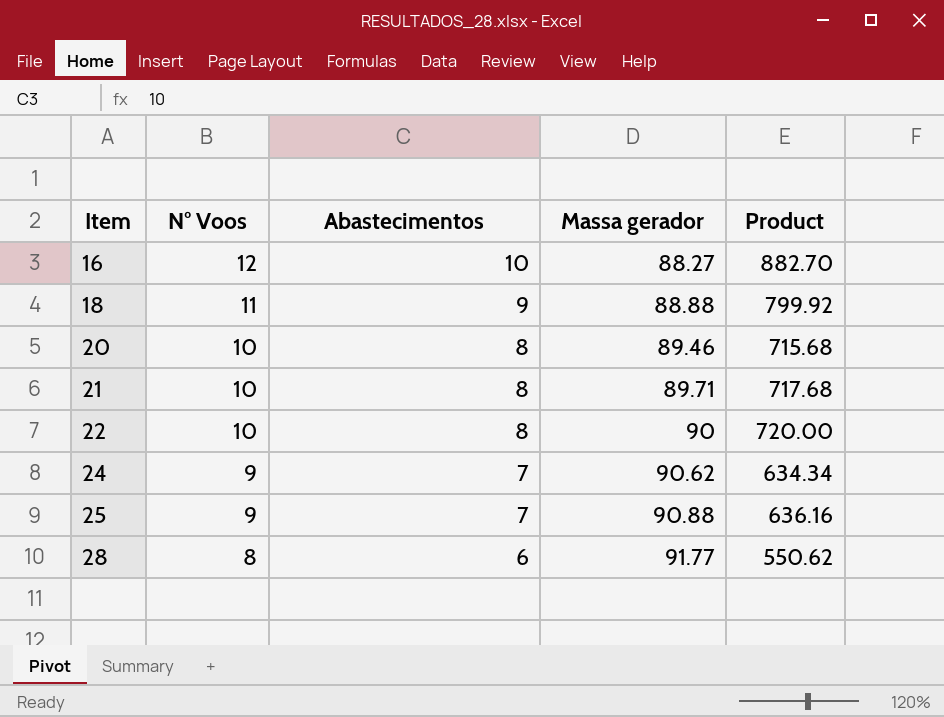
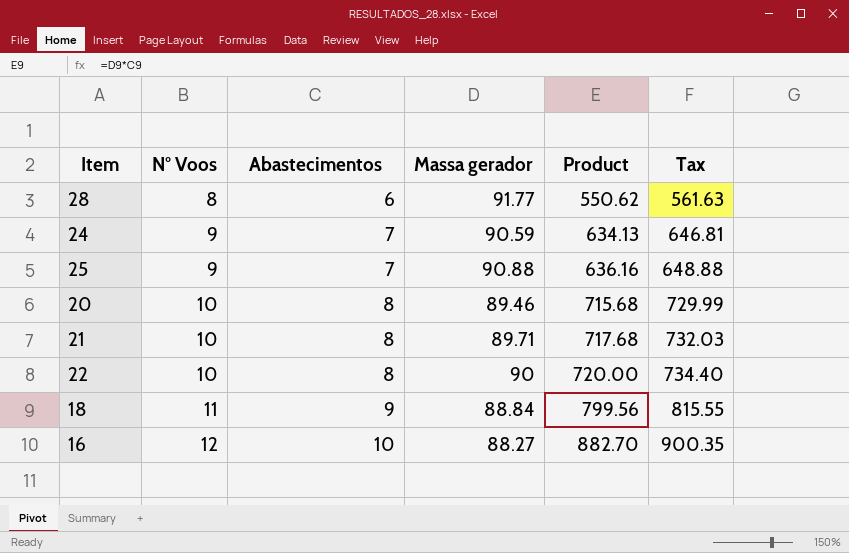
row order: Item ascending -> N° Voos ascending
column Tax | formula: none -> [Product] * 1.02
24 | Massa gerador: 90.62 -> 90.59
24 | Product: 634.34 -> 634.13
18 | Massa gerador: 88.88 -> 88.84
18 | Product: 799.92 -> 799.56

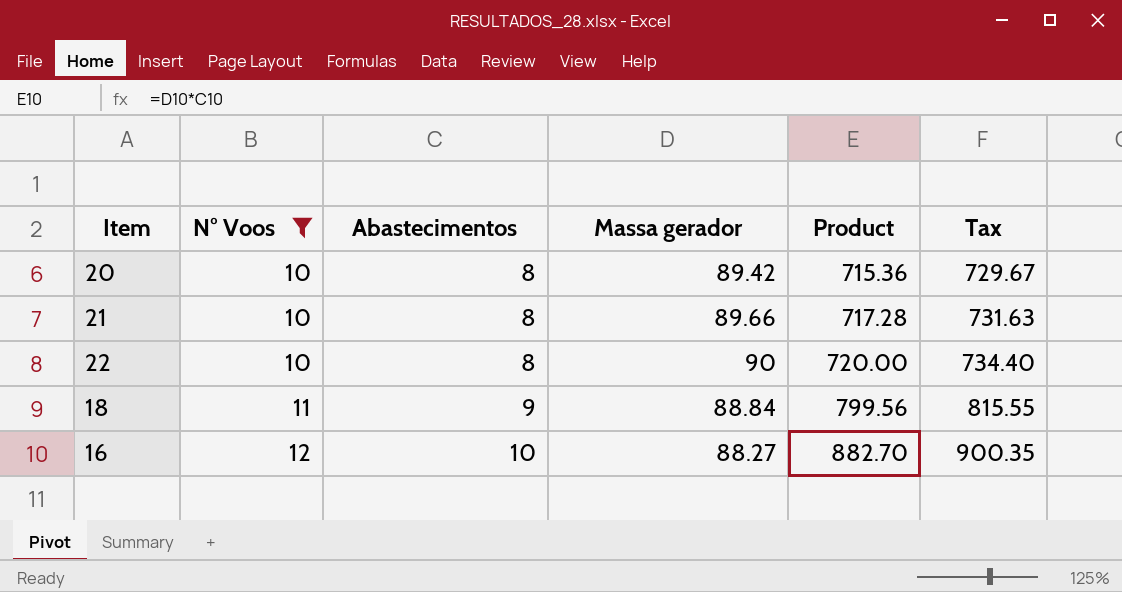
filter: none -> N° Voos >= 10
20 | Massa gerador: 89.46 -> 89.42
20 | Product: 715.68 -> 715.36
20 | Tax: 729.99 -> 729.67
21 | Massa gerador: 89.71 -> 89.66
21 | Product: 717.68 -> 717.28
21 | Tax: 732.03 -> 731.63

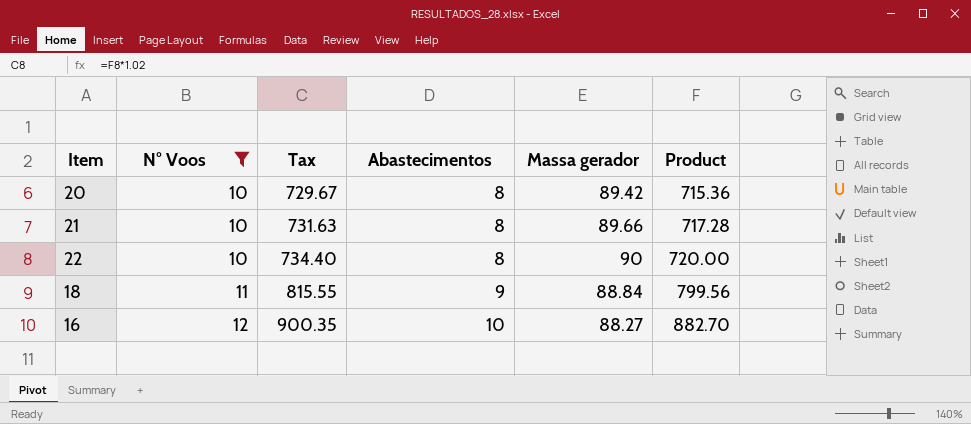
column Tax | position: 6 -> 3

